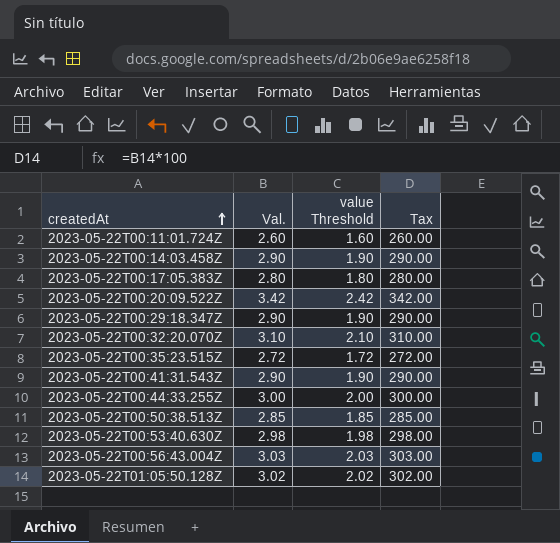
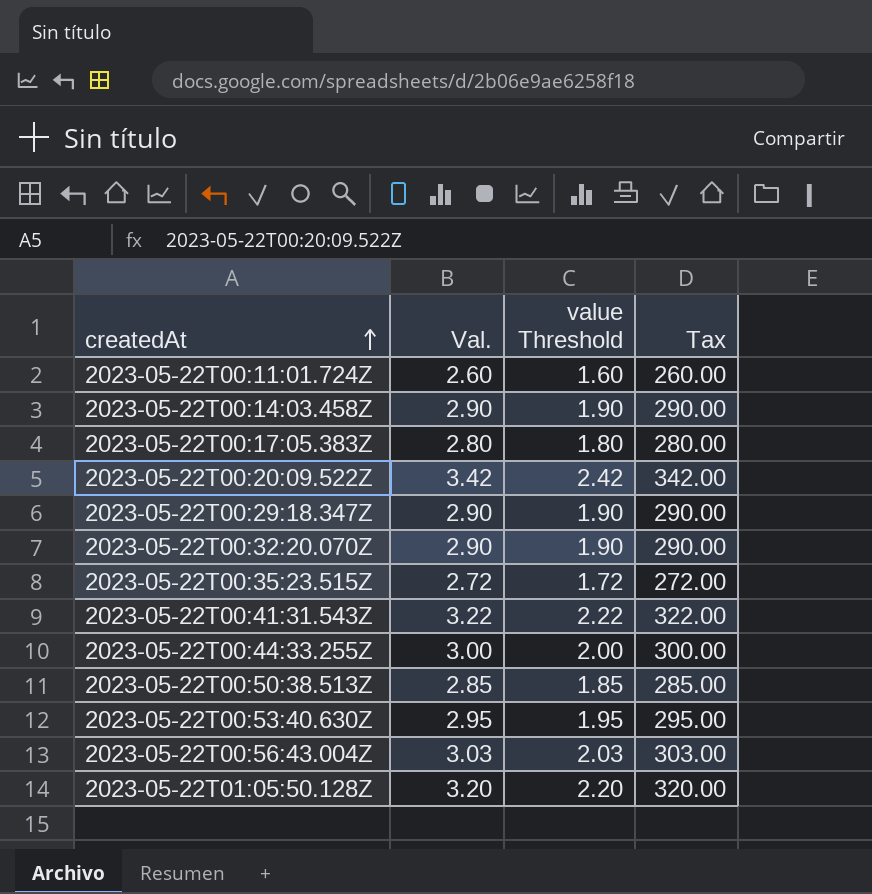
2023-05-22T00:32:20.070Z | Val.: 3.10 -> 2.90
2023-05-22T00:32:20.070Z | value Threshold: 2.10 -> 1.90
2023-05-22T00:32:20.070Z | Tax: 310.00 -> 290.00
2023-05-22T00:41:31.543Z | Val.: 2.90 -> 3.22
2023-05-22T00:41:31.543Z | value Threshold: 1.90 -> 2.22
2023-05-22T00:41:31.543Z | Tax: 290.00 -> 322.00
2023-05-22T00:53:40.630Z | Val.: 2.98 -> 2.95
2023-05-22T00:53:40.630Z | value Threshold: 1.98 -> 1.95
2023-05-22T00:53:40.630Z | Tax: 298.00 -> 295.00
2023-05-22T01:05:50.128Z | Val.: 3.02 -> 3.20
2023-05-22T01:05:50.128Z | value Threshold: 2.02 -> 2.20
2023-05-22T01:05:50.128Z | Tax: 302.00 -> 320.00

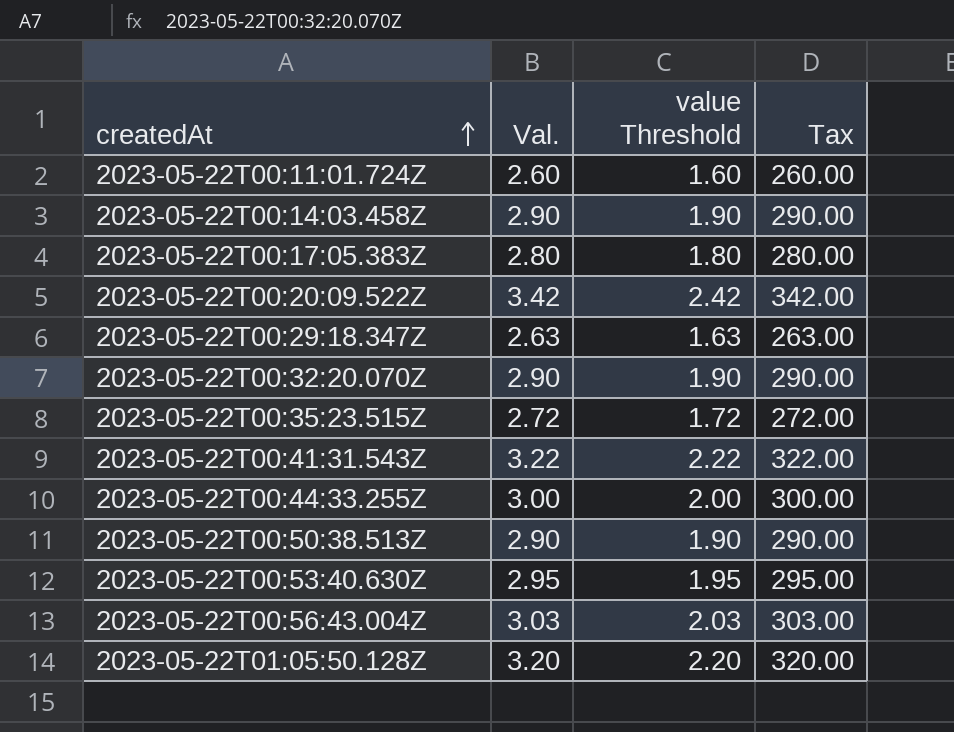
2023-05-22T00:29:18.347Z | Val.: 2.90 -> 2.63
2023-05-22T00:29:18.347Z | value Threshold: 1.90 -> 1.63
2023-05-22T00:29:18.347Z | Tax: 290.00 -> 263.00
2023-05-22T00:50:38.513Z | Val.: 2.85 -> 2.90
2023-05-22T00:50:38.513Z | value Threshold: 1.85 -> 1.90
2023-05-22T00:50:38.513Z | Tax: 285.00 -> 290.00

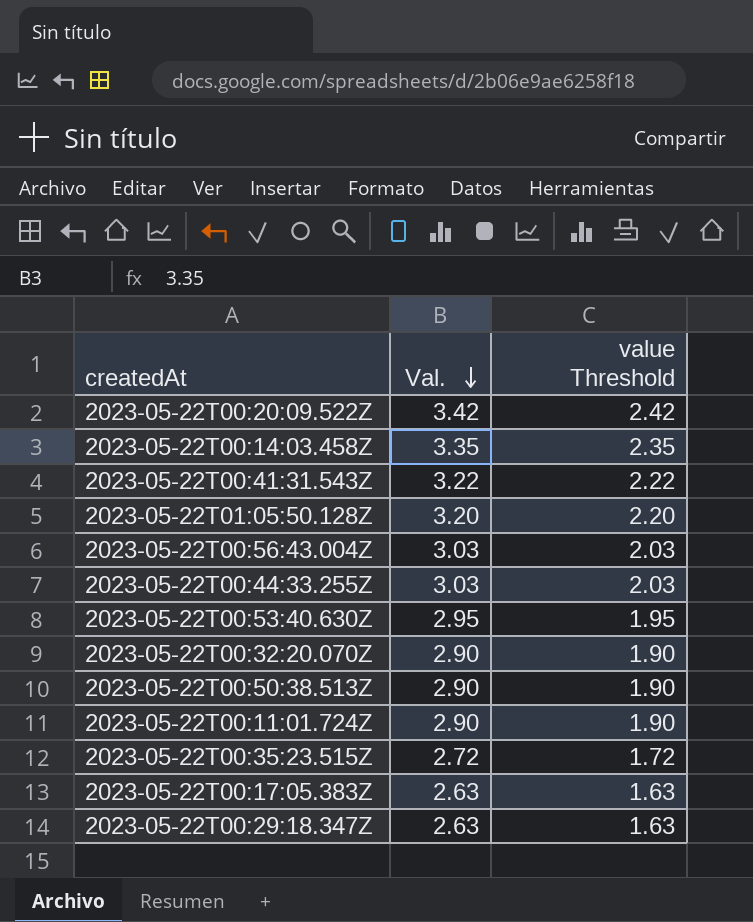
row order: createdAt ascending -> Val. descending
column Tax | formula: [Val.] * 100 -> none
2023-05-22T00:14:03.458Z | Val.: 2.90 -> 3.35
2023-05-22T00:14:03.458Z | value Threshold: 1.90 -> 2.35
2023-05-22T00:44:33.255Z | Val.: 3.00 -> 3.03
2023-05-22T00:44:33.255Z | value Threshold: 2.00 -> 2.03
2023-05-22T00:11:01.724Z | Val.: 2.60 -> 2.90
2023-05-22T00:11:01.724Z | value Threshold: 1.60 -> 1.90
2023-05-22T00:17:05.383Z | Val.: 2.80 -> 2.63
2023-05-22T00:17:05.383Z | value Threshold: 1.80 -> 1.63

